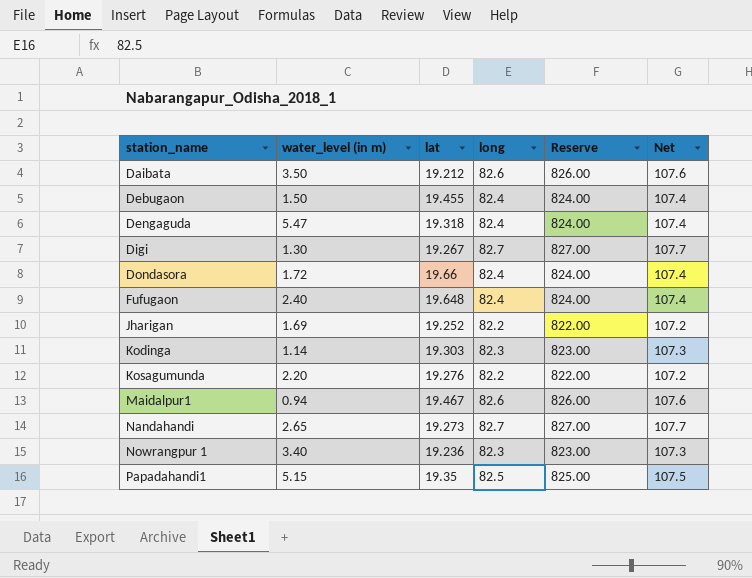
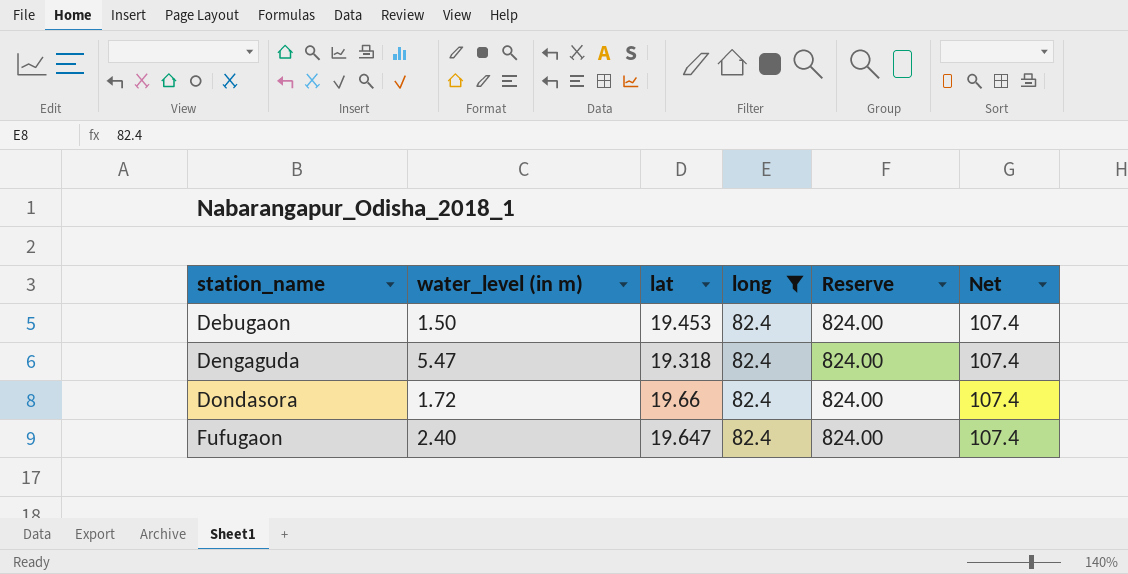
filter: none -> long = 82.4
Debugaon | lat: 19.455 -> 19.453
Fufugaon | lat: 19.648 -> 19.647

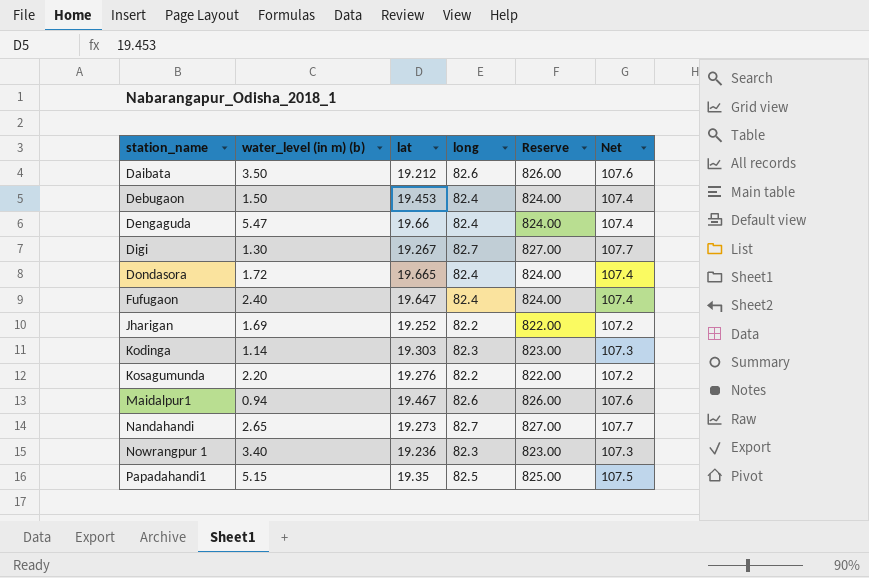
filter: long = 82.4 -> none
column name: water_level (in m) -> water_level (in m) (b)
Dengaguda | lat: 19.318 -> 19.66
Dondasora | lat: 19.66 -> 19.665

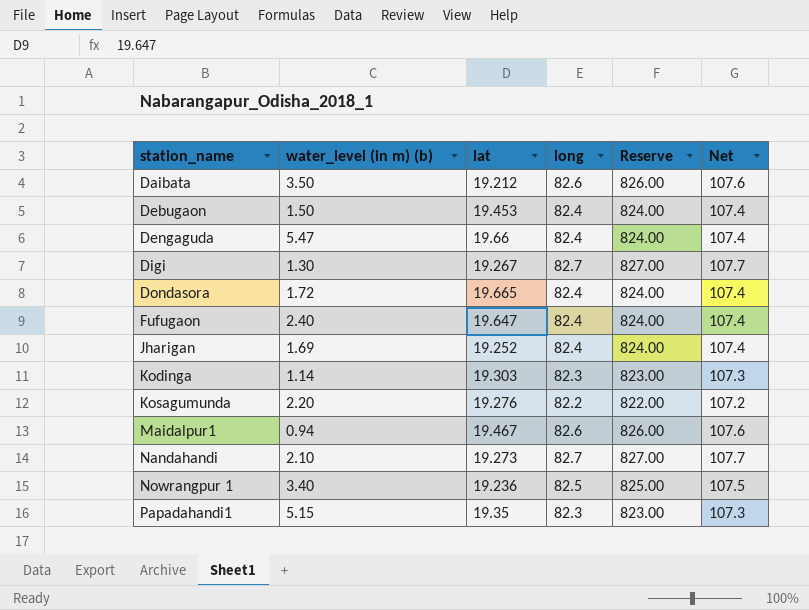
Jharigan | long: 82.2 -> 82.4
Jharigan | Reserve: 822.00 -> 824.00
Jharigan | Net: 107.2 -> 107.4
Nandahandi | water_level (in m) (b): 2.65 -> 2.10
Nowrangpur 1 | long: 82.3 -> 82.5
Nowrangpur 1 | Reserve: 823.00 -> 825.00
Nowrangpur 1 | Net: 107.3 -> 107.5
Papadahandi1 | long: 82.5 -> 82.3
Papadahandi1 | Reserve: 825.00 -> 823.00
Papadahandi1 | Net: 107.5 -> 107.3

